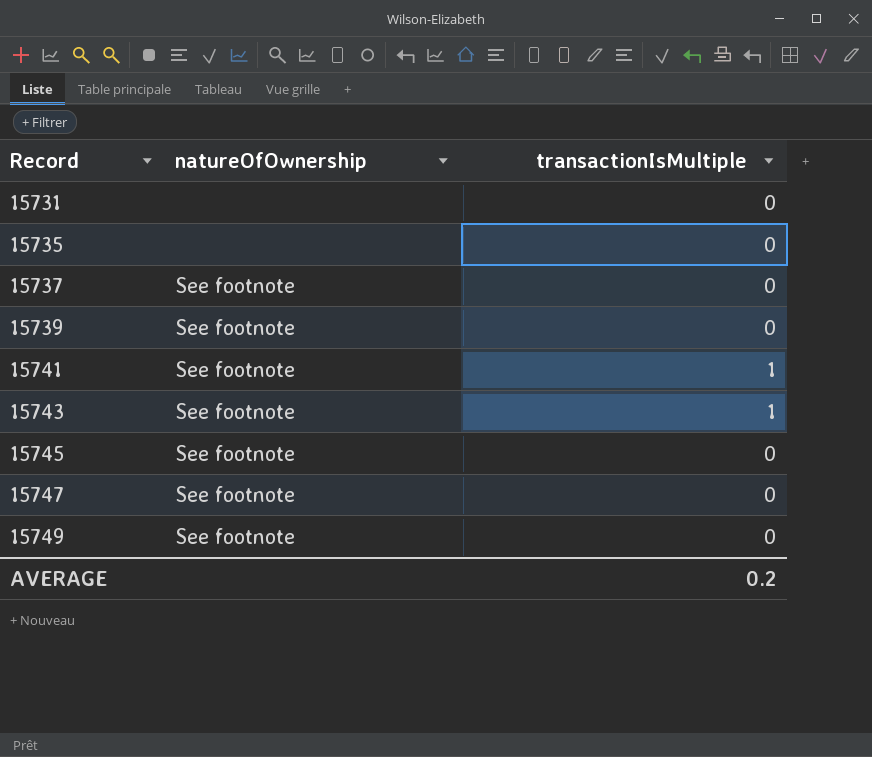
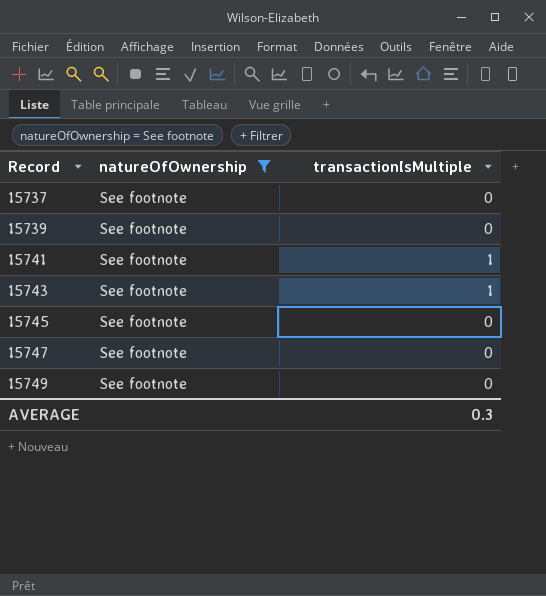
filter: none -> natureOfOwnership = See footnote
AVERAGE | transactionIsMultiple: 0.2 -> 0.3

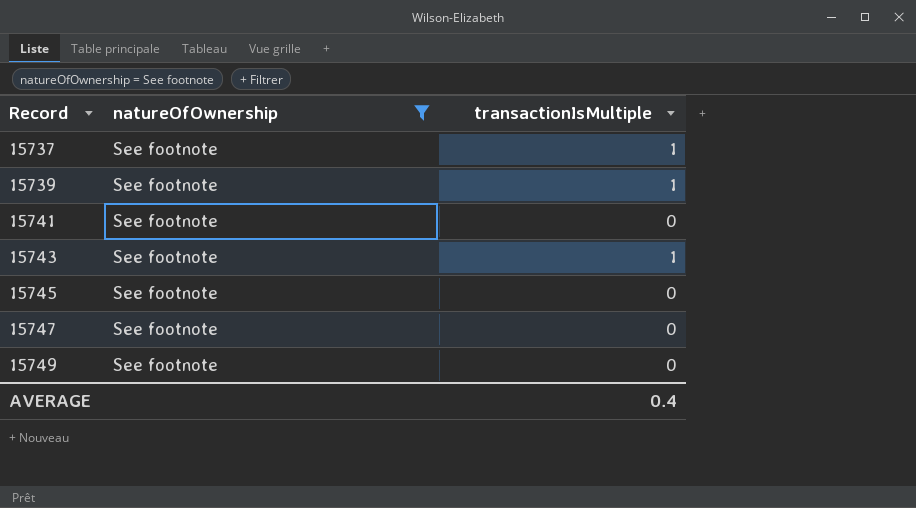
15737 | transactionIsMultiple: 0 -> 1
15739 | transactionIsMultiple: 0 -> 1
15741 | transactionIsMultiple: 1 -> 0
AVERAGE | transactionIsMultiple: 0.3 -> 0.4

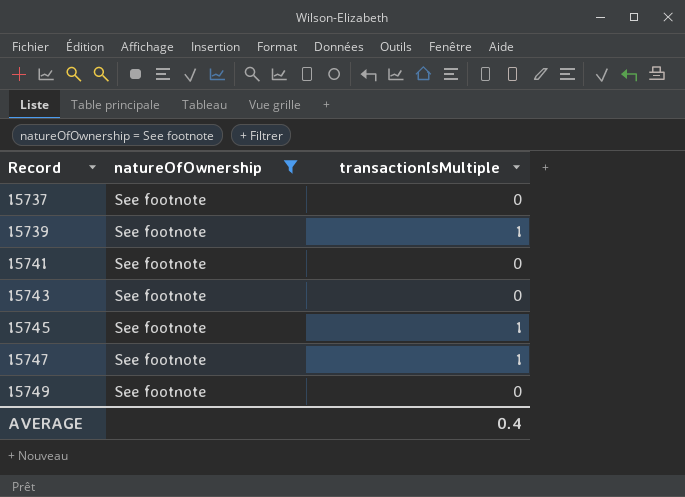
15737 | transactionIsMultiple: 1 -> 0
15743 | transactionIsMultiple: 1 -> 0
15745 | transactionIsMultiple: 0 -> 1
15747 | transactionIsMultiple: 0 -> 1

